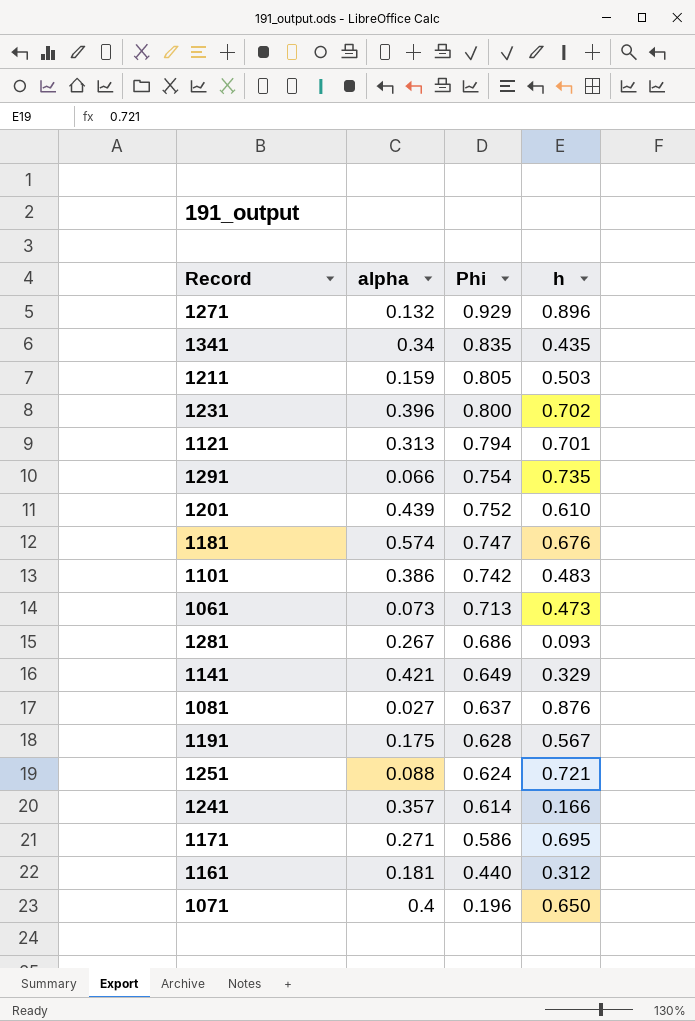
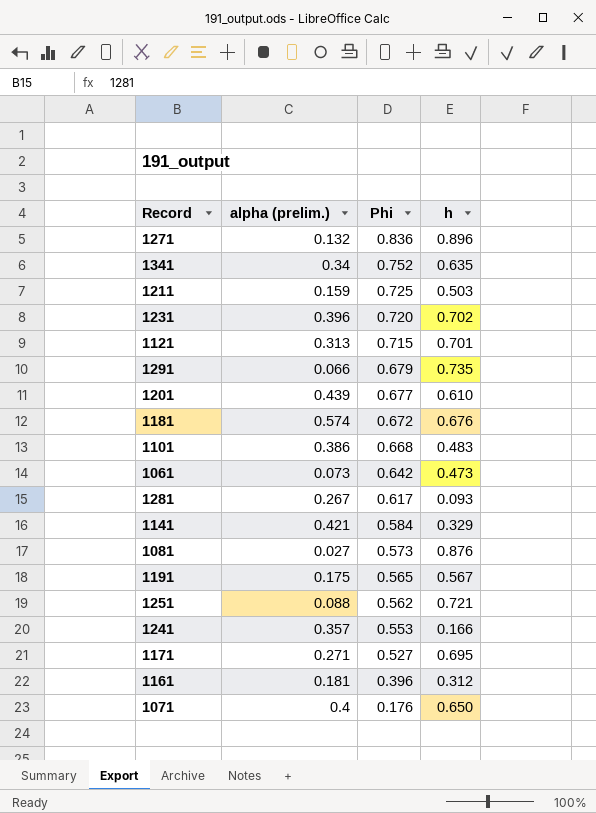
column name: alpha -> alpha (prelim.)
1271 | Phi: 0.929 -> 0.836
1341 | Phi: 0.835 -> 0.752
1341 | h: 0.435 -> 0.635
1211 | Phi: 0.805 -> 0.725
1231 | Phi: 0.800 -> 0.720
1121 | Phi: 0.794 -> 0.715
1291 | Phi: 0.754 -> 0.679
1201 | Phi: 0.752 -> 0.677
1181 | Phi: 0.747 -> 0.672
1101 | Phi: 0.742 -> 0.668
1061 | Phi: 0.713 -> 0.642
1281 | Phi: 0.686 -> 0.617
1141 | Phi: 0.649 -> 0.584
1081 | Phi: 0.637 -> 0.573
1191 | Phi: 0.628 -> 0.565
1251 | Phi: 0.624 -> 0.562
1241 | Phi: 0.614 -> 0.553
1171 | Phi: 0.586 -> 0.527
1161 | Phi: 0.440 -> 0.396
1071 | Phi: 0.196 -> 0.176

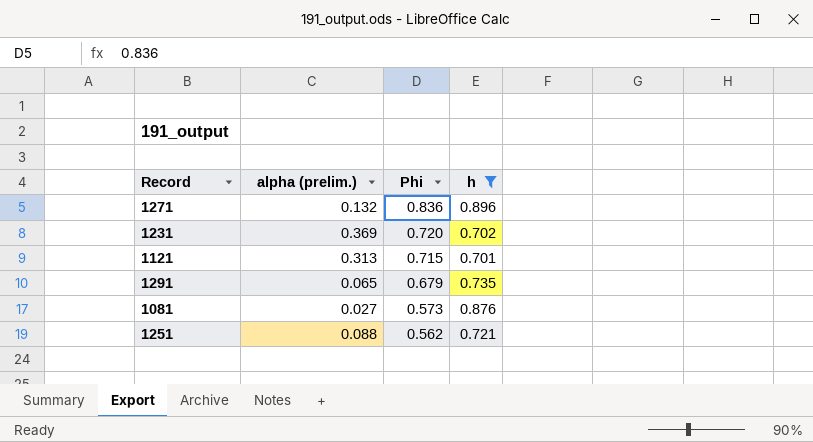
filter: none -> h >= 0.701
1231 | alpha (prelim.): 0.396 -> 0.369
1291 | alpha (prelim.): 0.066 -> 0.065

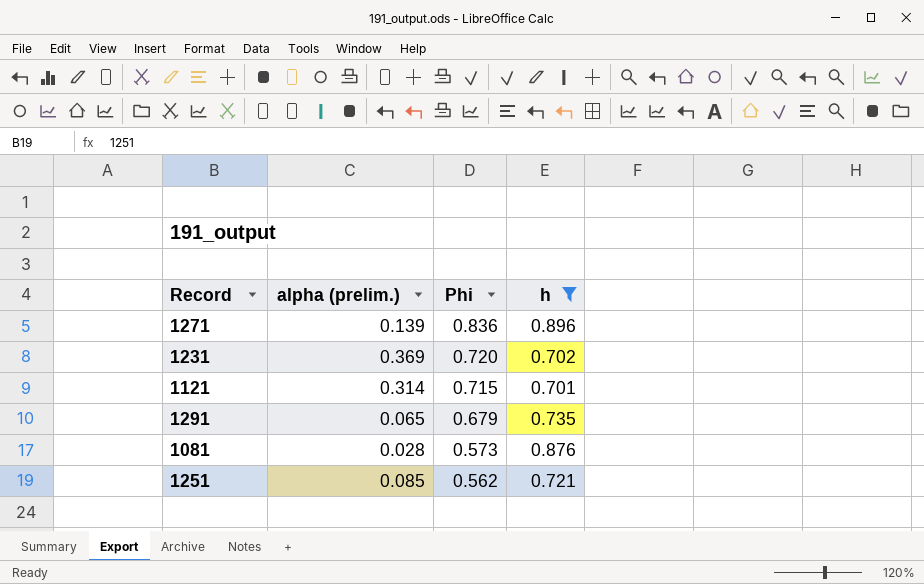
1271 | alpha (prelim.): 0.132 -> 0.139
1121 | alpha (prelim.): 0.313 -> 0.314
1081 | alpha (prelim.): 0.027 -> 0.028
1251 | alpha (prelim.): 0.088 -> 0.085

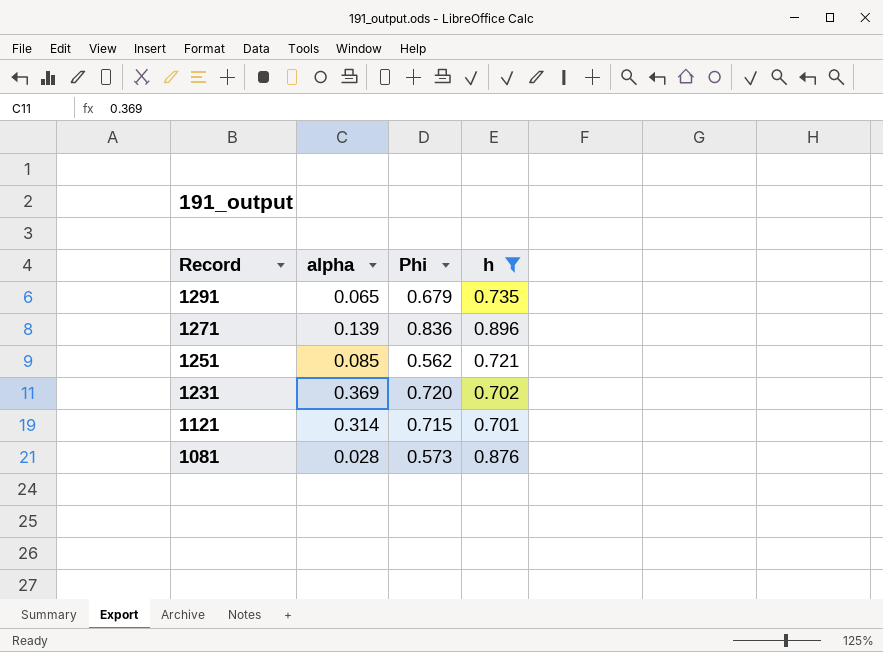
row order: Phi descending -> Record descending
column name: alpha (prelim.) -> alpha

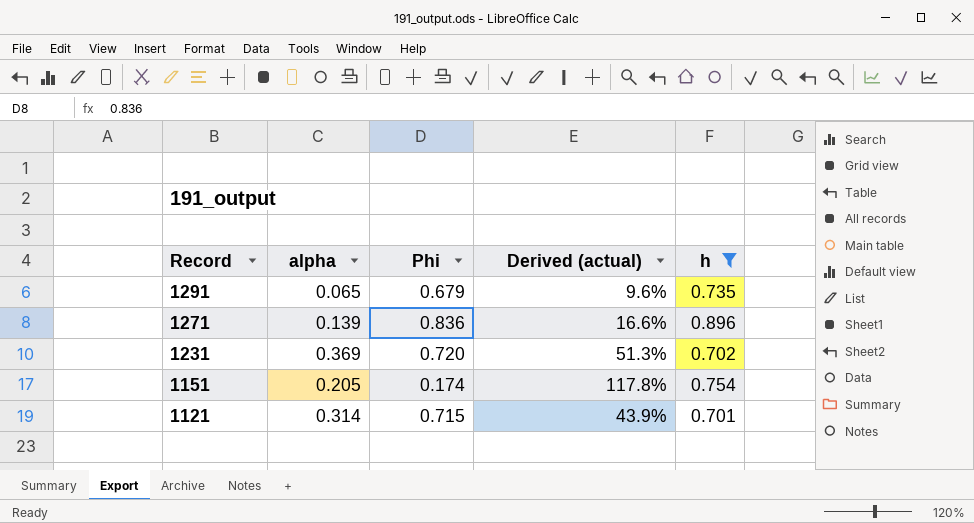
column Derived (actual) | formula: none -> [alpha] / [Phi]
row 1251: 0.085 | 0.562 | 0.721 -> none
row 1081: 0.028 | 0.573 | 0.876 -> none
row 1151: none -> 0.205 | 0.174 | 117.8% | 0.754

